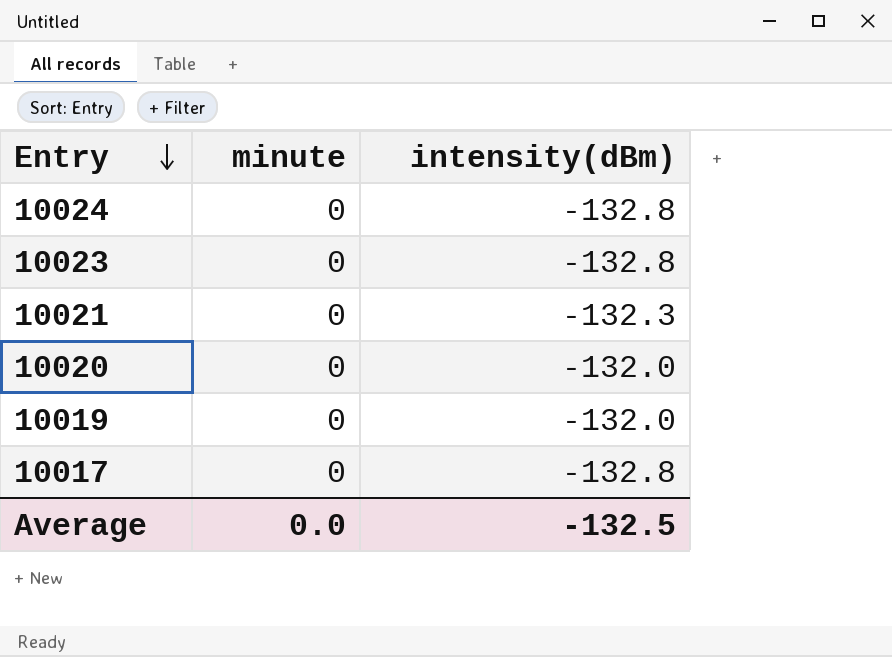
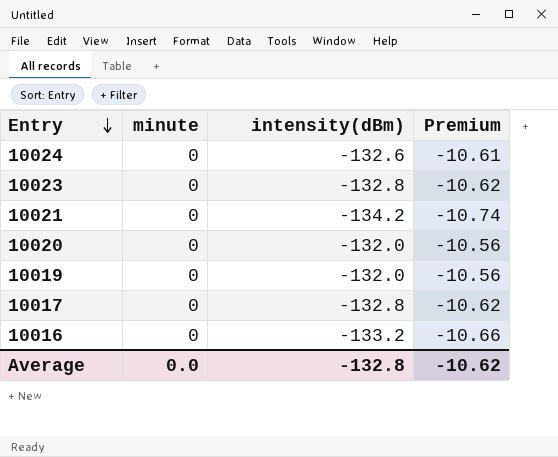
column Premium | formula: none -> [intensity(dBm)] * 0.08
10024 | intensity(dBm): -132.8 -> -132.6
10021 | intensity(dBm): -132.3 -> -134.2
row 10016: none -> 0 | -133.2 | -10.66
Average | intensity(dBm): -132.5 -> -132.8

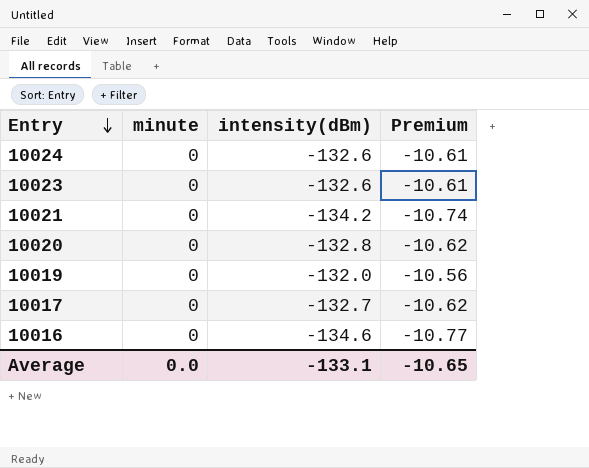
10023 | intensity(dBm): -132.8 -> -132.6
10023 | Premium: -10.62 -> -10.61
10020 | intensity(dBm): -132.0 -> -132.8
10020 | Premium: -10.56 -> -10.62
10017 | intensity(dBm): -132.8 -> -132.7
10016 | intensity(dBm): -133.2 -> -134.6
10016 | Premium: -10.66 -> -10.77
Average | intensity(dBm): -132.8 -> -133.1
Average | Premium: -10.62 -> -10.65

